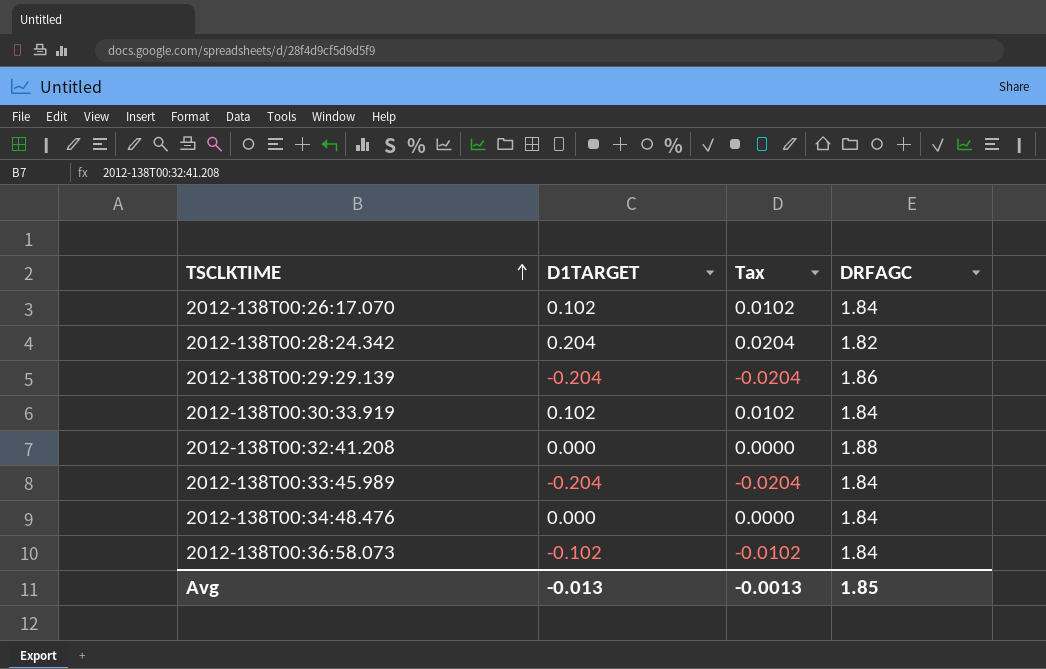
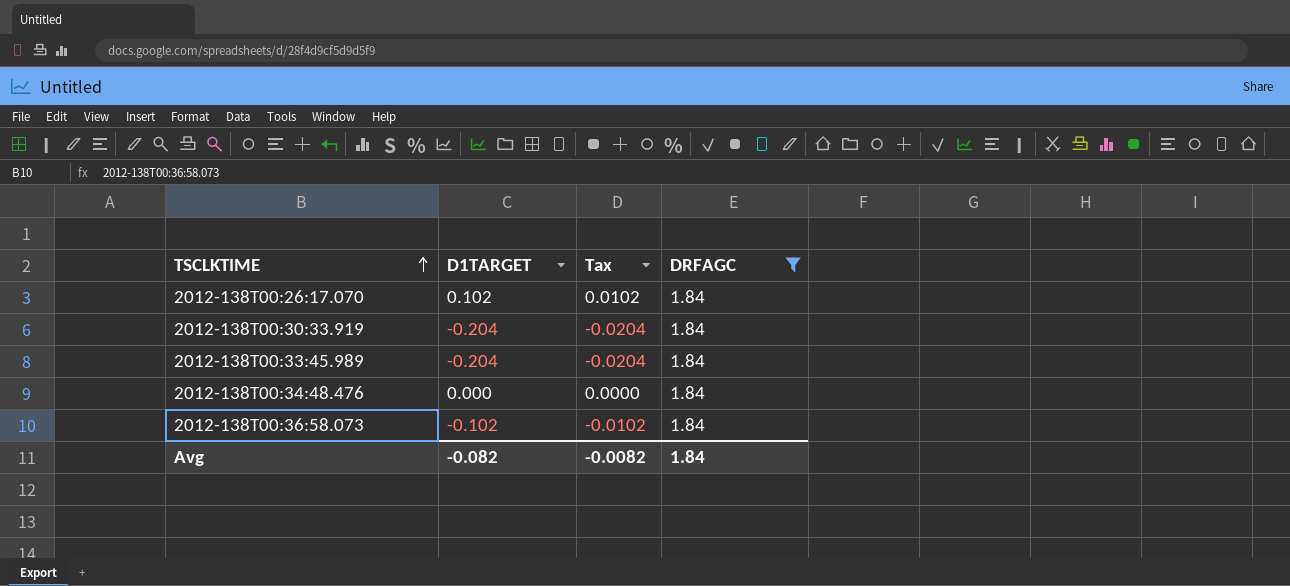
filter: none -> DRFAGC = 1.84
2012-138T00:30:33.919 | D1TARGET: 0.102 -> -0.204
2012-138T00:30:33.919 | Tax: 0.0102 -> -0.0204
Avg | D1TARGET: -0.013 -> -0.082
Avg | Tax: -0.0013 -> -0.0082
Avg | DRFAGC: 1.85 -> 1.84

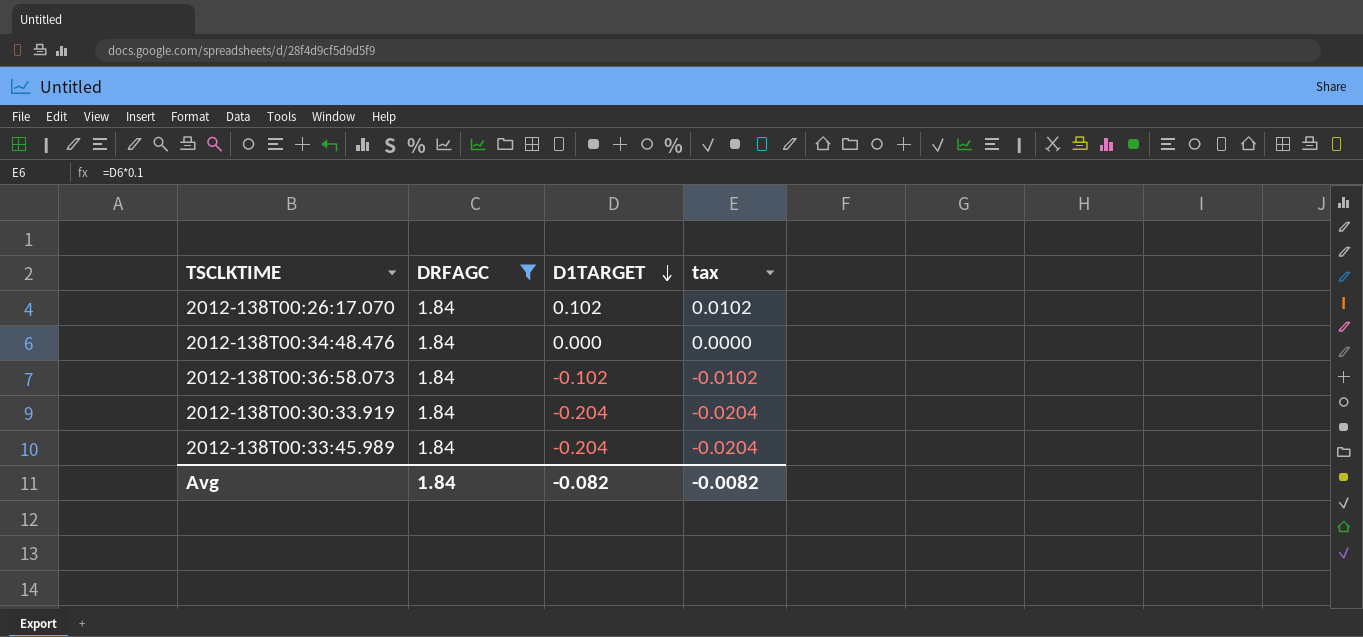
row order: TSCLKTIME ascending -> D1TARGET descending
column DRFAGC | position: 4 -> 2
column name: Tax -> tax

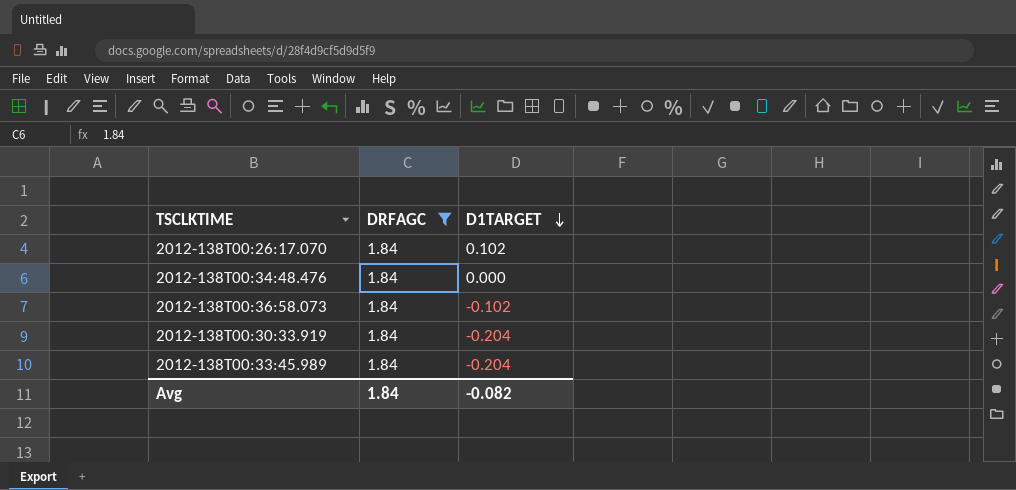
column tax | formula: [D1TARGET] * 0.1 -> none

